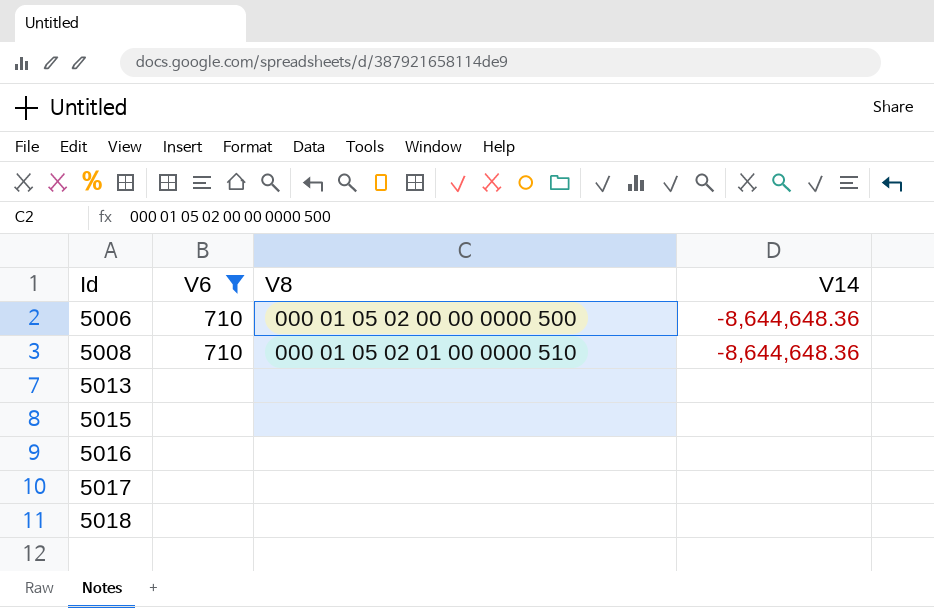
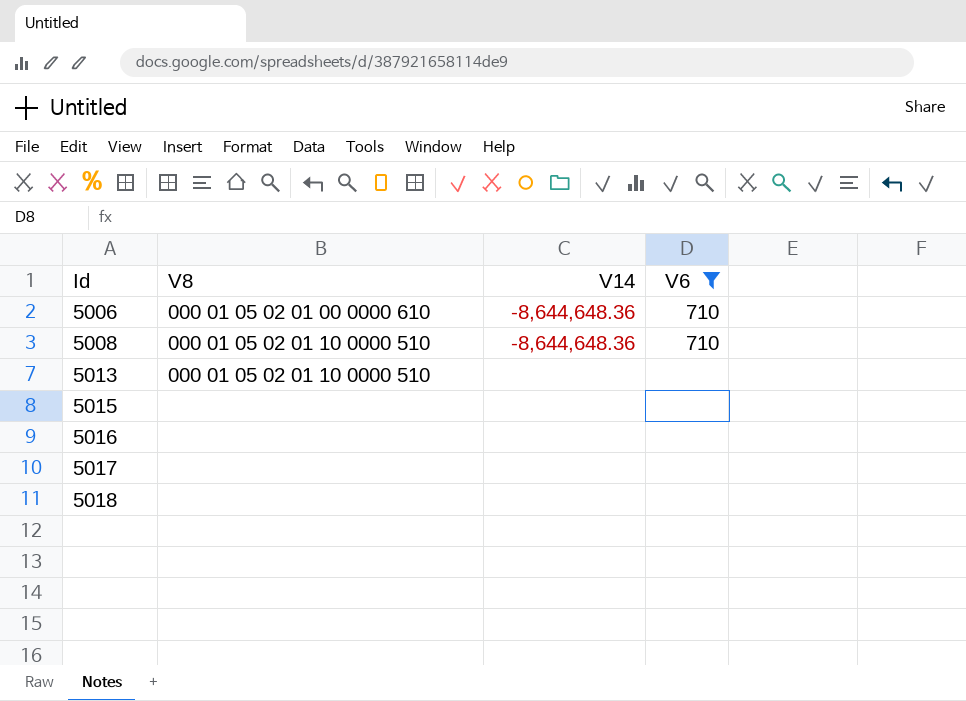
column V6 | position: 2 -> 4
5006 | V8: 000 01 05 02 00 00 0000 500 -> 000 01 05 02 01 00 0000 610
5008 | V8: 000 01 05 02 01 00 0000 510 -> 000 01 05 02 01 10 0000 510
5013 | V8: none -> 000 01 05 02 01 10 0000 510

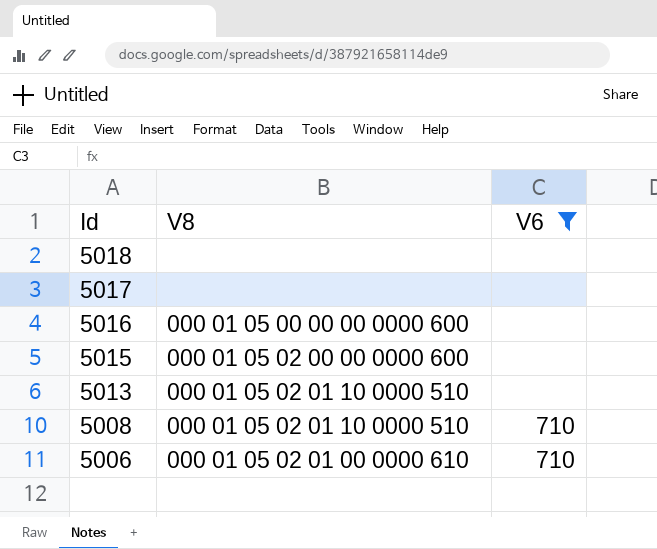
row order: Id ascending -> Id descending
column V14 | position: 3 -> none
5016 | V8: none -> 000 01 05 00 00 00 0000 600
5015 | V8: none -> 000 01 05 02 00 00 0000 600

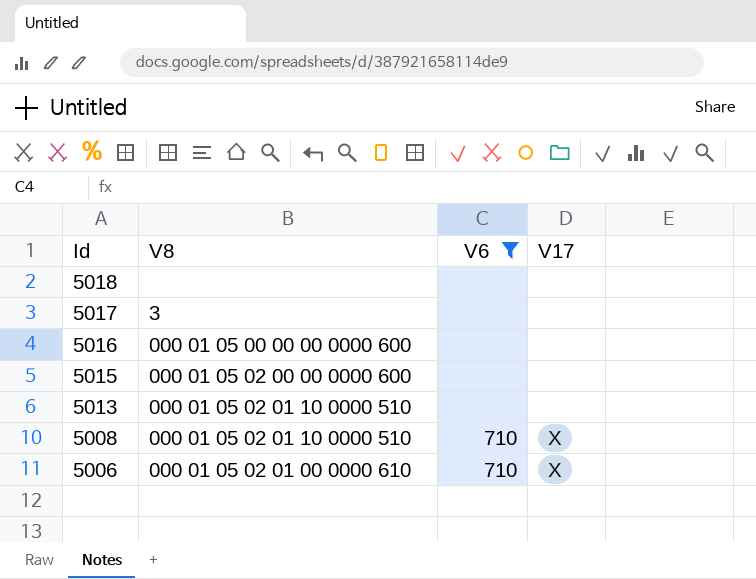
column V17 | position: none -> 4
5017 | V8: none -> 3

